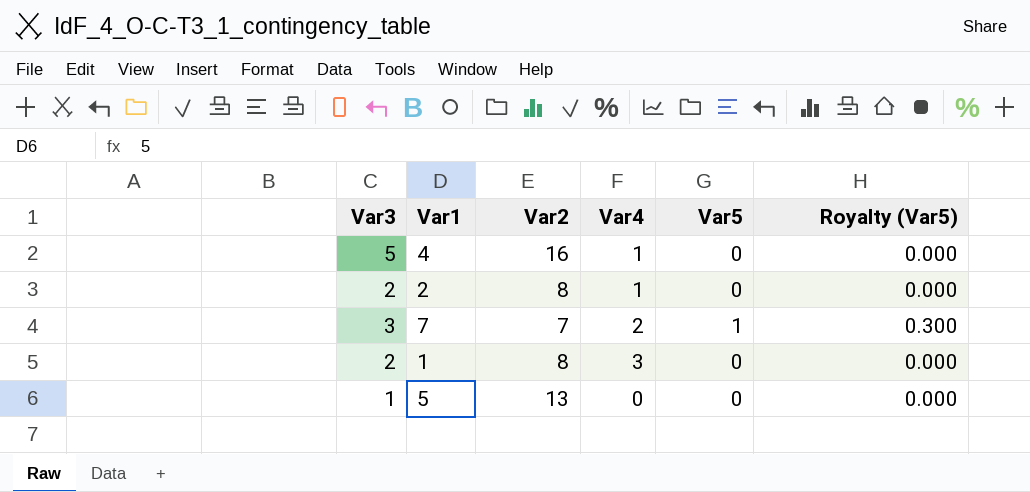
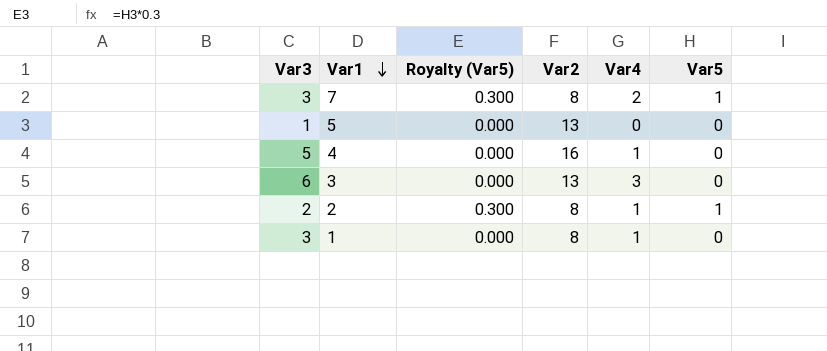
row order: none -> Var1 descending
column Royalty (Var5) | position: 6 -> 3
7 | Var2: 7 -> 8
row 3: none -> 6 | 0.000 | 13 | 3 | 0
2 | Royalty (Var5): 0.000 -> 0.300
2 | Var5: 0 -> 1
1 | Var3: 2 -> 3
1 | Var4: 3 -> 1

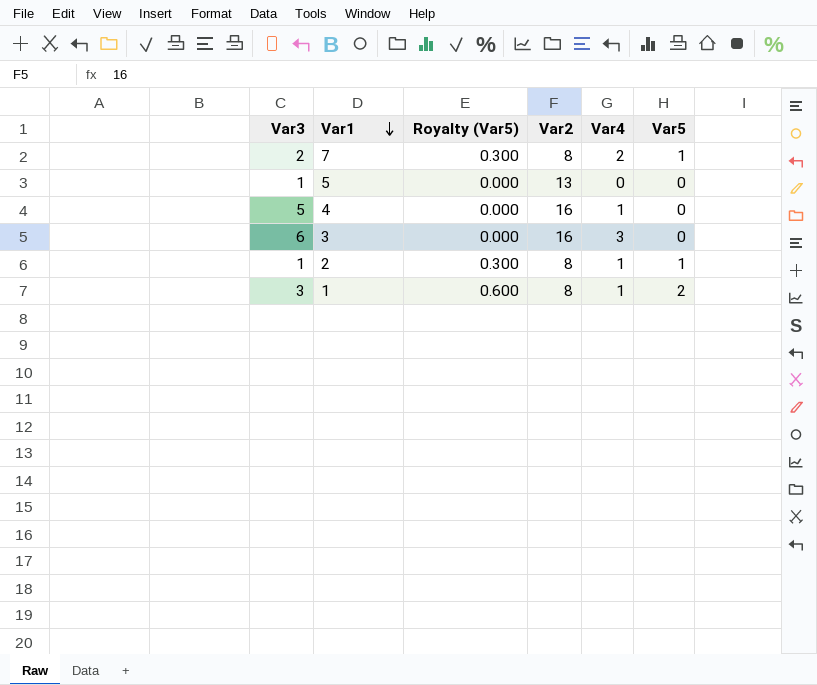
7 | Var3: 3 -> 2
3 | Var2: 13 -> 16
2 | Var3: 2 -> 1
1 | Royalty (Var5): 0.000 -> 0.600
1 | Var5: 0 -> 2

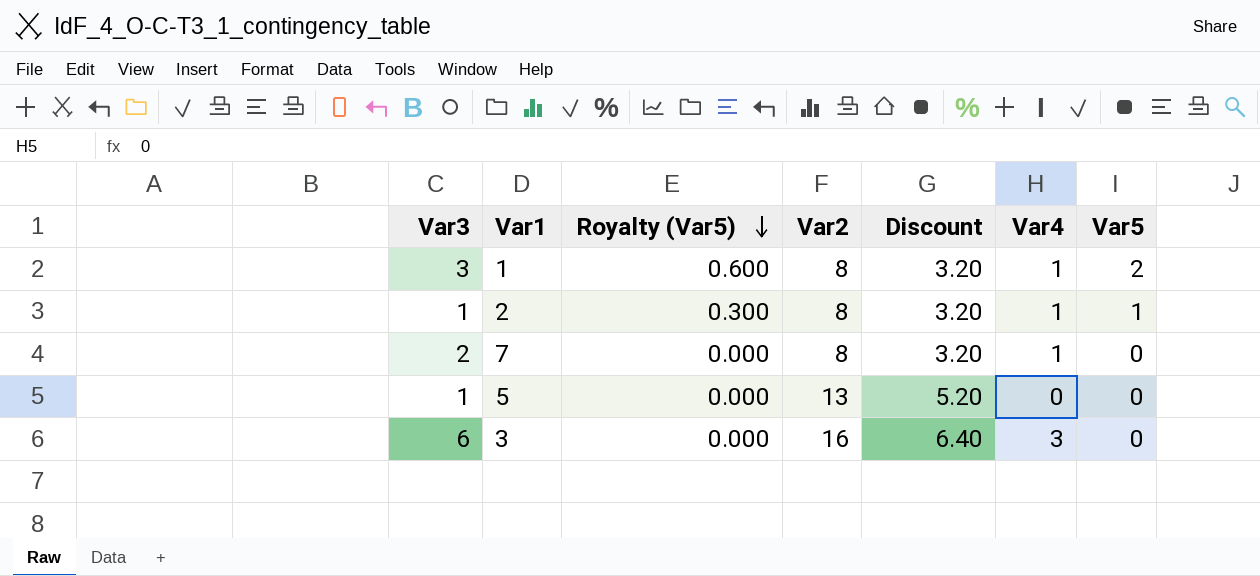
row order: Var1 descending -> Royalty (Var5) descending
column Discount | formula: none -> [Var2] * 0.4
row 4: 5 | 0.000 | 16 | 1 | 0 -> none
7 | Royalty (Var5): 0.300 -> 0.000
7 | Var4: 2 -> 1
7 | Var5: 1 -> 0

